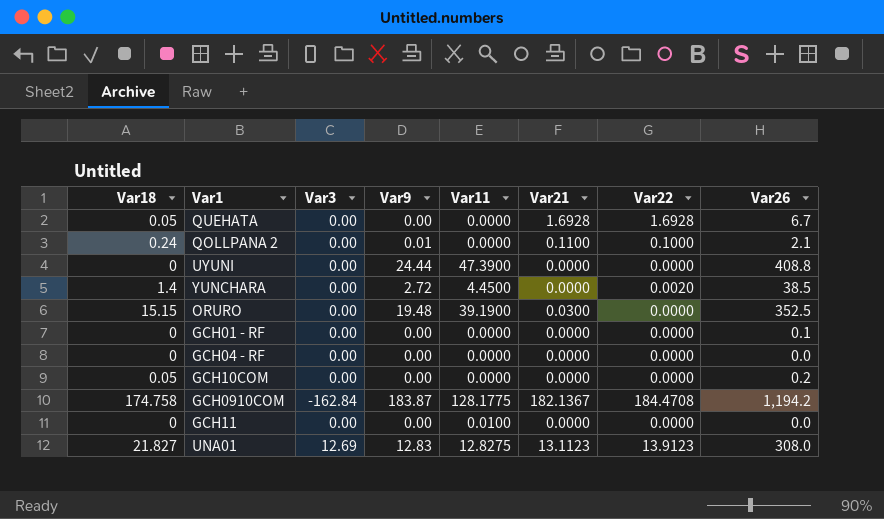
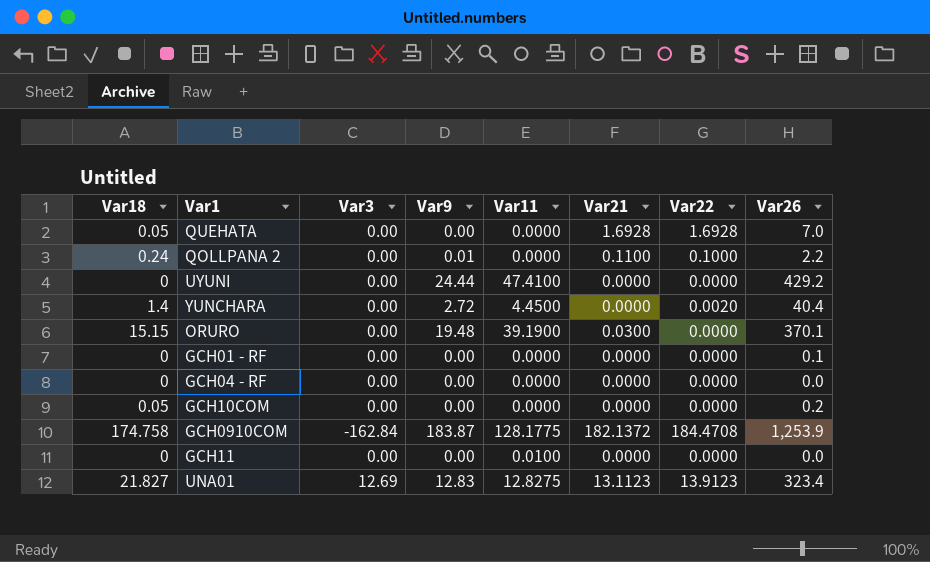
QUEHATA | Var26: 6.7 -> 7.0
QOLLPANA 2 | Var26: 2.1 -> 2.2
UYUNI | Var11: 47.3900 -> 47.4100
UYUNI | Var26: 408.8 -> 429.2
YUNCHARA | Var26: 38.5 -> 40.4
ORURO | Var26: 352.5 -> 370.1
GCH0910COM | Var21: 182.1367 -> 182.1372
GCH0910COM | Var26: 1,194.2 -> 1,253.9
UNA01 | Var26: 308.0 -> 323.4

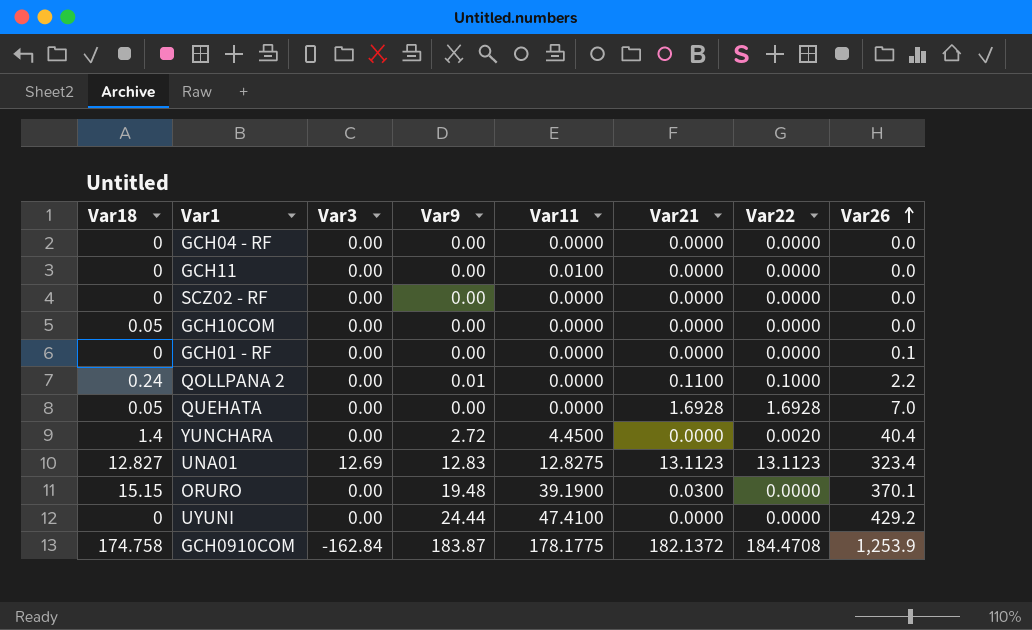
row order: none -> Var26 ascending
row SCZ02 - RF: none -> 0 | 0.00 | 0.00 | 0.0000 | 0.0000 | 0.0000 | 0.0
GCH10COM | Var26: 0.2 -> 0.0
UNA01 | Var18: 21.827 -> 12.827
UNA01 | Var22: 13.9123 -> 13.1123
GCH0910COM | Var11: 128.1775 -> 178.1775

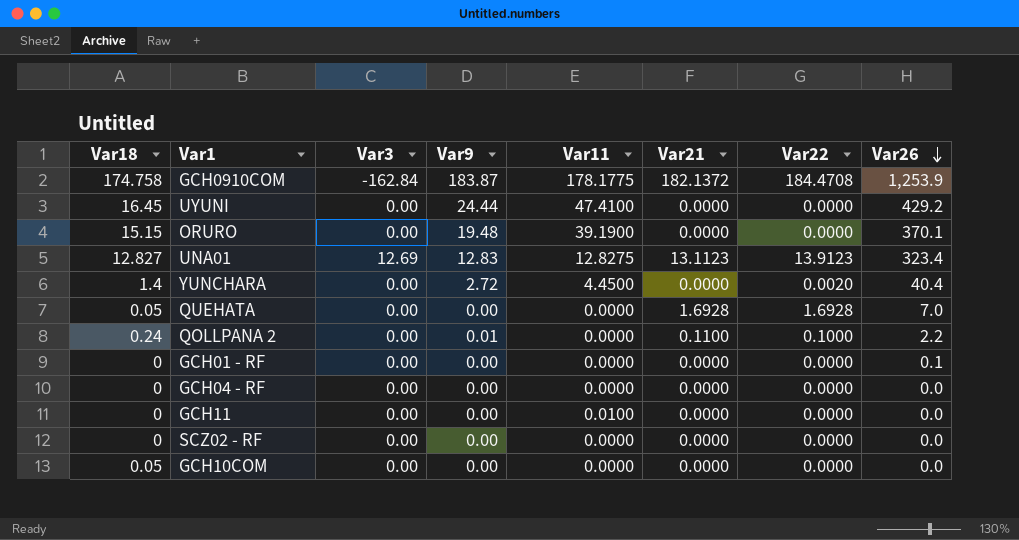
row order: Var26 ascending -> Var26 descending
UYUNI | Var18: 0 -> 16.45
ORURO | Var21: 0.0300 -> 0.0000
UNA01 | Var22: 13.1123 -> 13.9123

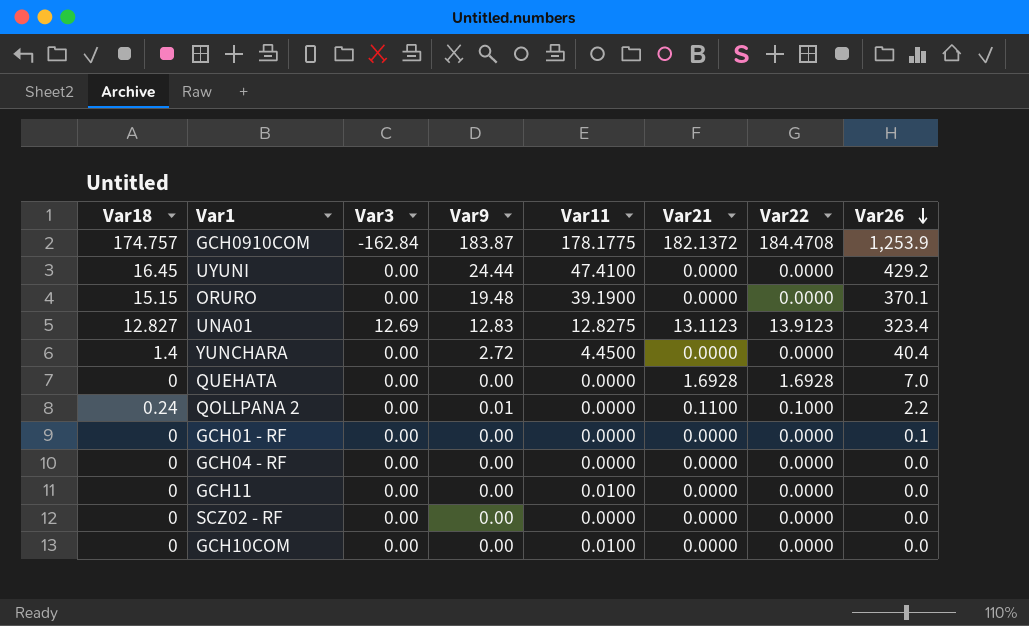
GCH0910COM | Var18: 174.758 -> 174.757
YUNCHARA | Var22: 0.0020 -> 0.0000
QUEHATA | Var18: 0.05 -> 0
GCH10COM | Var18: 0.05 -> 0
GCH10COM | Var11: 0.0000 -> 0.0100

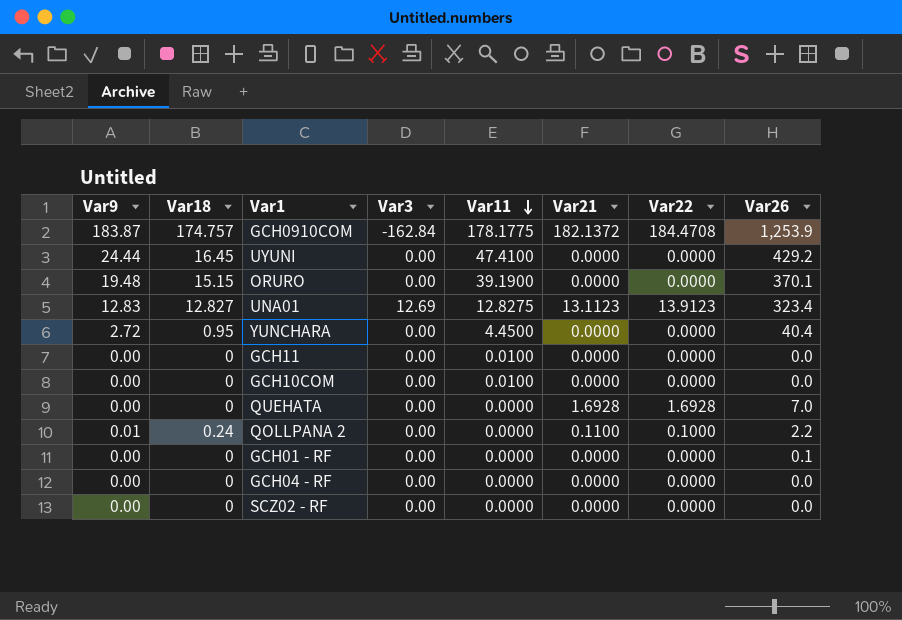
row order: Var26 descending -> Var11 descending
column Var9 | position: 4 -> 1
YUNCHARA | Var18: 1.4 -> 0.95

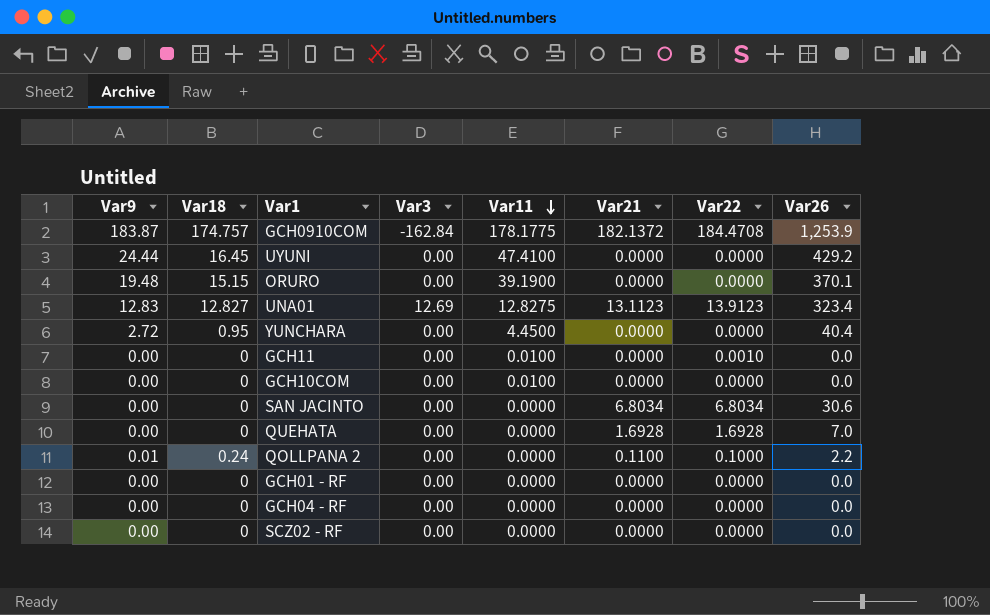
GCH11 | Var22: 0.0000 -> 0.0010
row SAN JACINTO: none -> 0.00 | 0 | 0.00 | 0.0000 | 6.8034 | 6.8034 | 30.6
GCH01 - RF | Var26: 0.1 -> 0.0

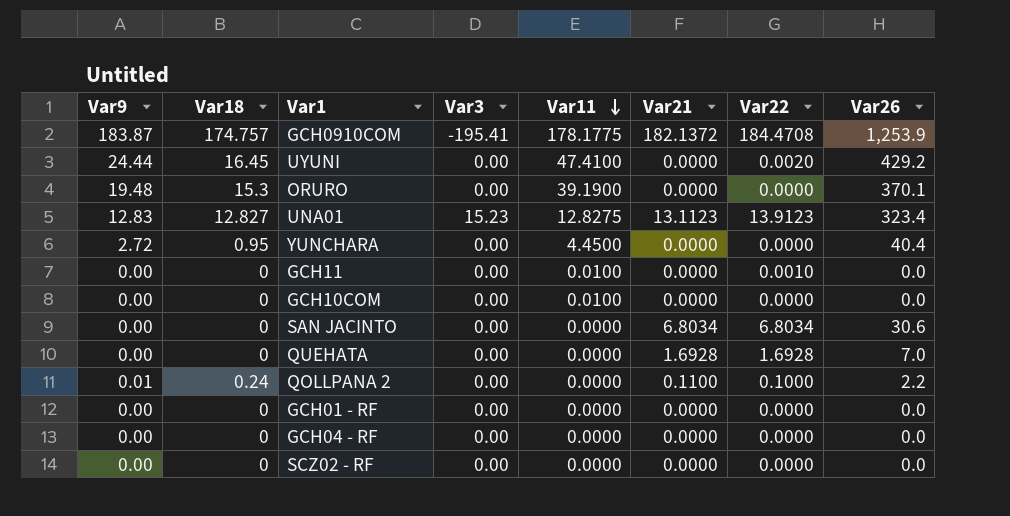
GCH0910COM | Var3: -162.84 -> -195.41
UYUNI | Var22: 0.0000 -> 0.0020
ORURO | Var18: 15.15 -> 15.3
UNA01 | Var3: 12.69 -> 15.23

